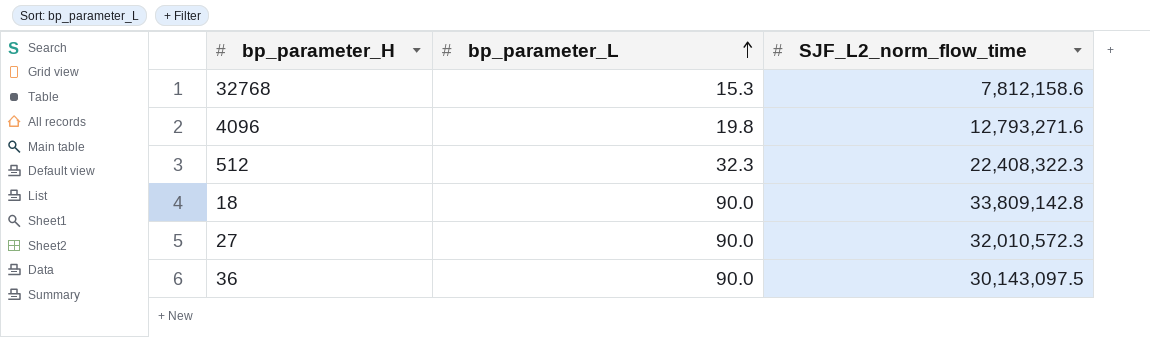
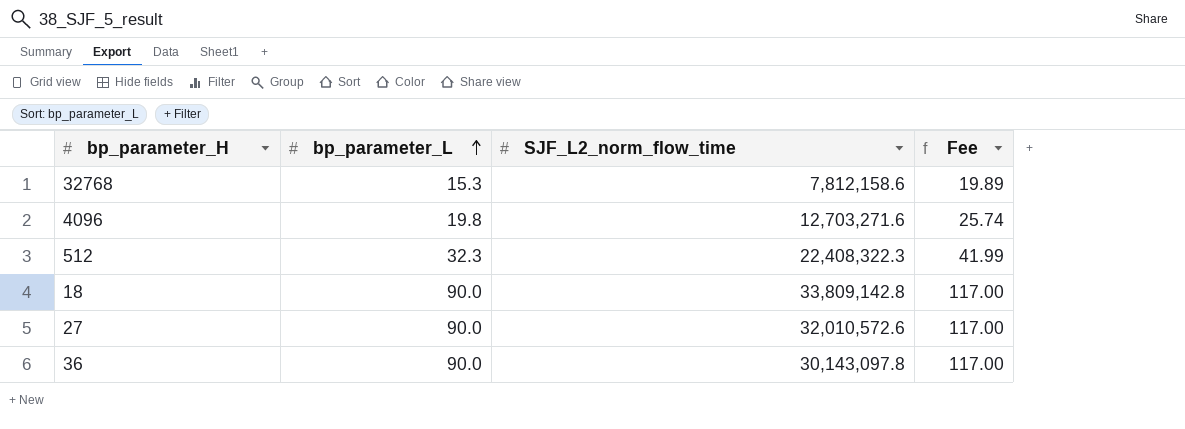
column Fee | formula: none -> [bp_parameter_L] * 1.3
4096 | SJF_L2_norm_flow_time: 12,793,271.6 -> 12,703,271.6
27 | SJF_L2_norm_flow_time: 32,010,572.3 -> 32,010,572.6
36 | SJF_L2_norm_flow_time: 30,143,097.5 -> 30,143,097.8

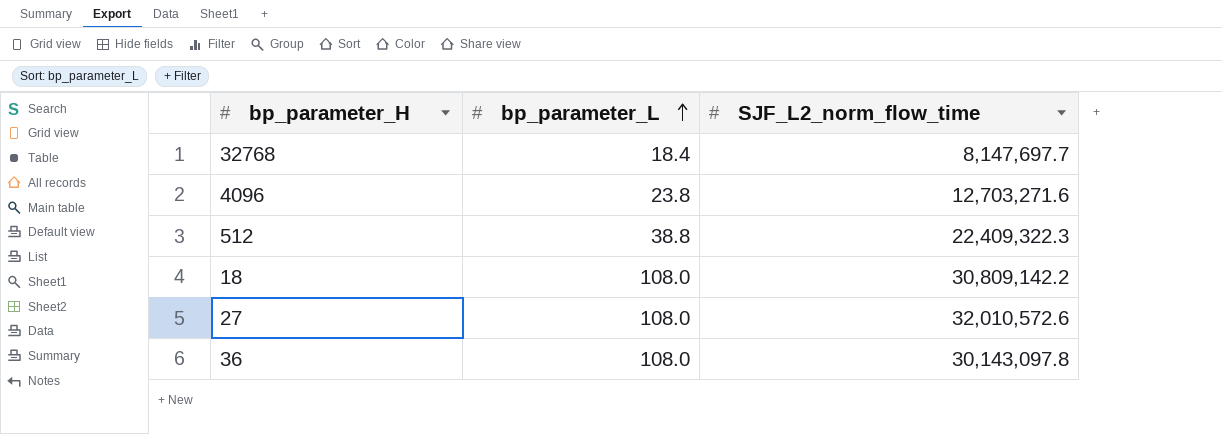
column Fee | formula: [bp_parameter_L] * 1.3 -> none
32768 | bp_parameter_L: 15.3 -> 18.4
32768 | SJF_L2_norm_flow_time: 7,812,158.6 -> 8,147,697.7
4096 | bp_parameter_L: 19.8 -> 23.8
512 | bp_parameter_L: 32.3 -> 38.8
512 | SJF_L2_norm_flow_time: 22,408,322.3 -> 22,409,322.3
18 | bp_parameter_L: 90.0 -> 108.0
18 | SJF_L2_norm_flow_time: 33,809,142.8 -> 30,809,142.2
27 | bp_parameter_L: 90.0 -> 108.0
36 | bp_parameter_L: 90.0 -> 108.0

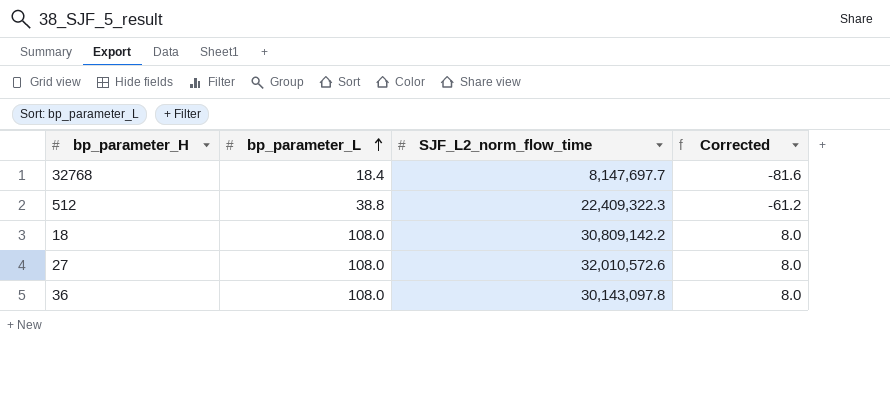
column Corrected | formula: none -> [bp_parameter_L] - 100
row 4096: 23.8 | 12,703,271.6 -> none

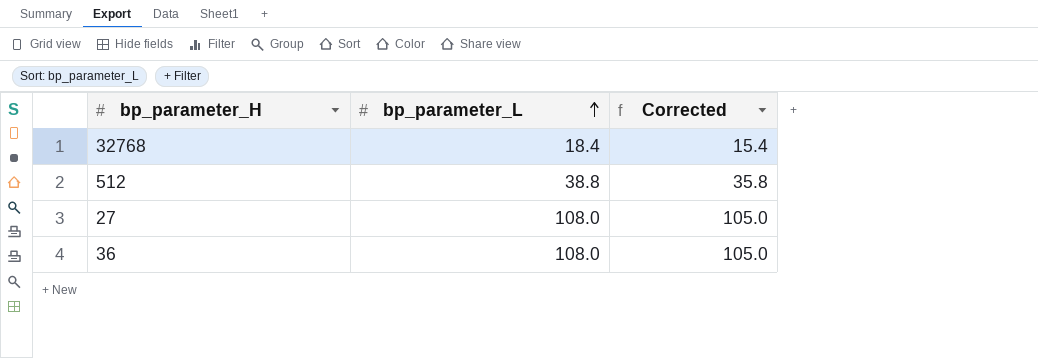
column SJF_L2_norm_flow_time | position: 3 -> none
column Corrected | formula: [bp_parameter_L] - 100 -> [bp_parameter_L] - 3
row 18: 108.0 | 30,809,142.2 | 8.0 -> none

